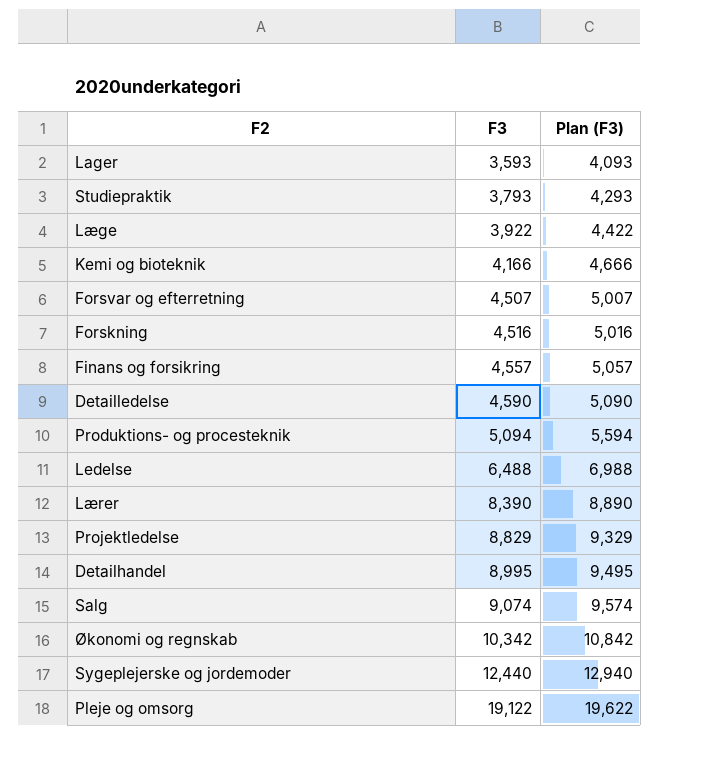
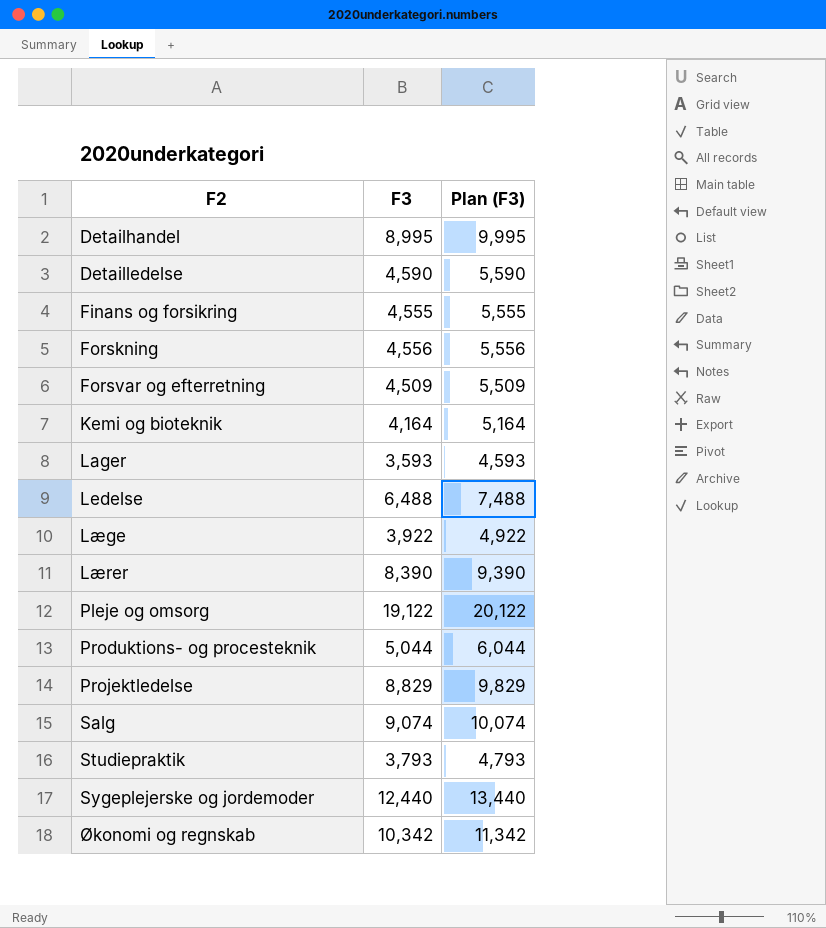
row order: F3 ascending -> F2 ascending
column Plan (F3) | formula: [F3] + 500 -> [F3] + 1000
Finans og forsikring | F3: 4,557 -> 4,555
Forskning | F3: 4,516 -> 4,556
Forsvar og efterretning | F3: 4,507 -> 4,509
Kemi og bioteknik | F3: 4,166 -> 4,164
Produktions- og procesteknik | F3: 5,094 -> 5,044

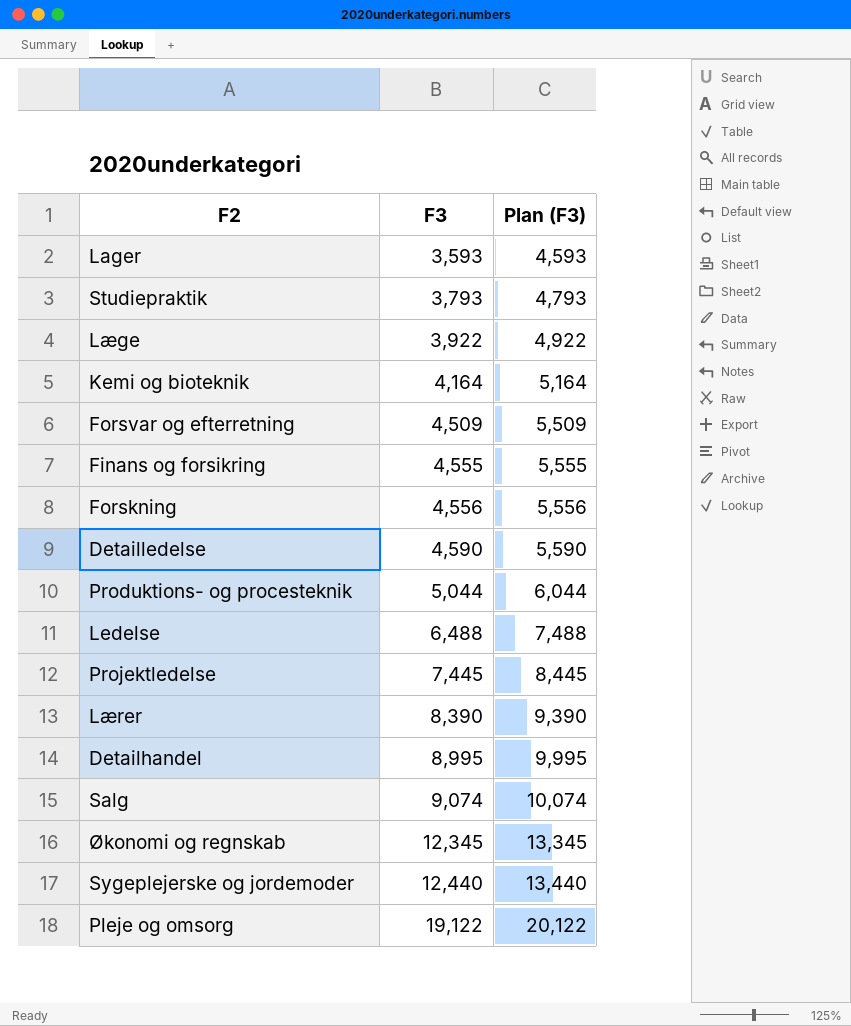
row order: F2 ascending -> F3 ascending
Projektledelse | F3: 8,829 -> 7,445
Projektledelse | Plan (F3): 9,829 -> 8,445
Økonomi og regnskab | F3: 10,342 -> 12,345
Økonomi og regnskab | Plan (F3): 11,342 -> 13,345

